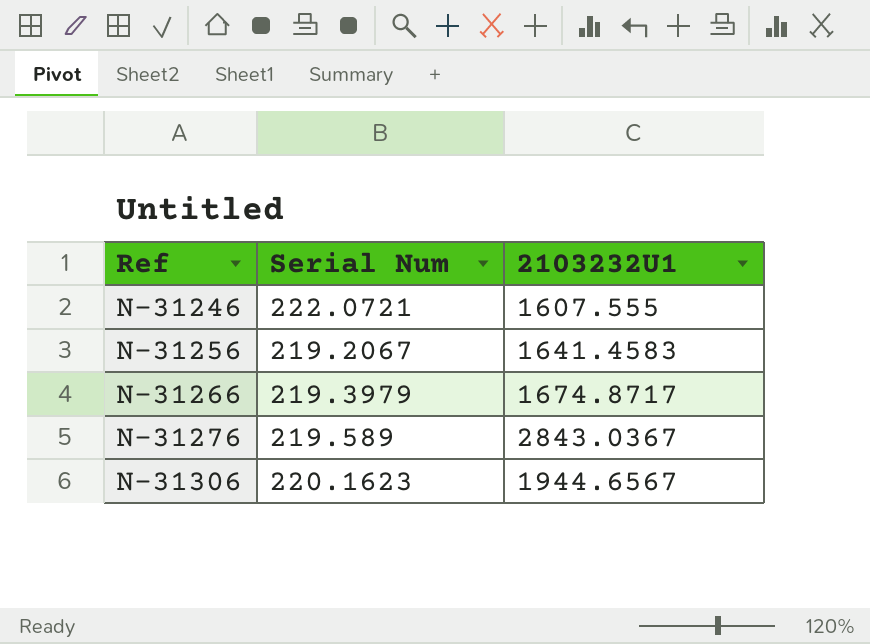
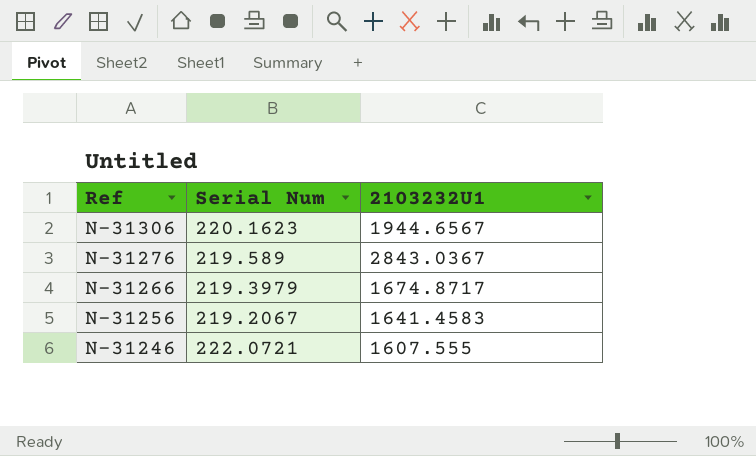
row order: Ref ascending -> Ref descending

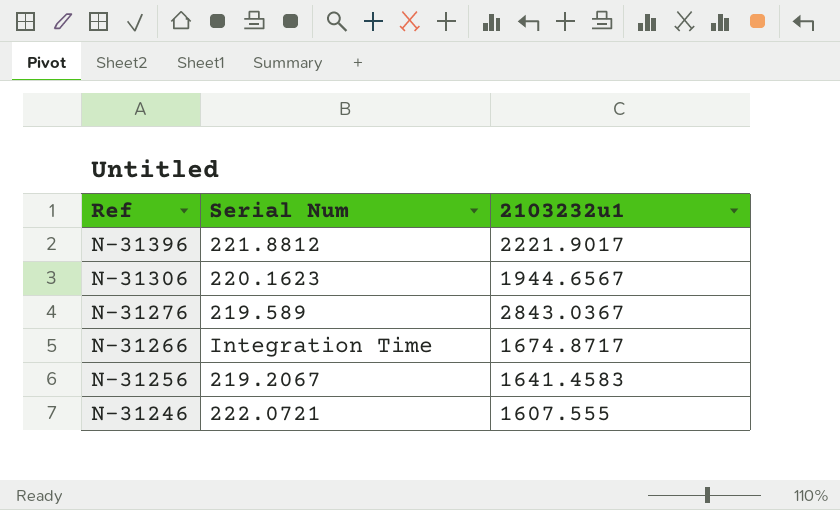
column name: 2103232U1 -> 2103232u1
row N-31396: none -> 221.8812 | 2221.9017
N-31266 | Serial Num: 219.3979 -> Integration Time

